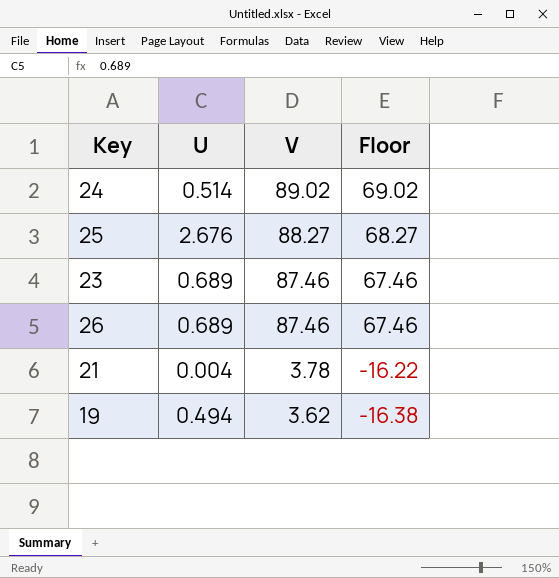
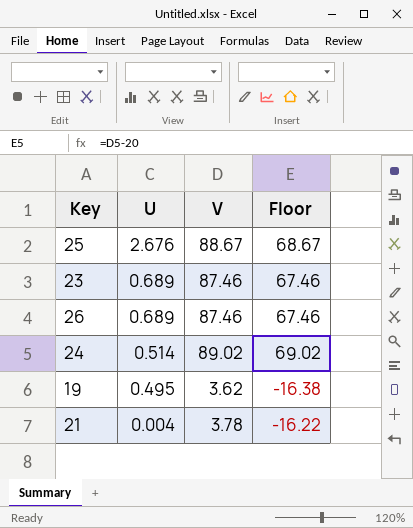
row order: V descending -> U descending
25 | V: 88.27 -> 88.67
25 | Floor: 68.27 -> 68.67
19 | U: 0.494 -> 0.495

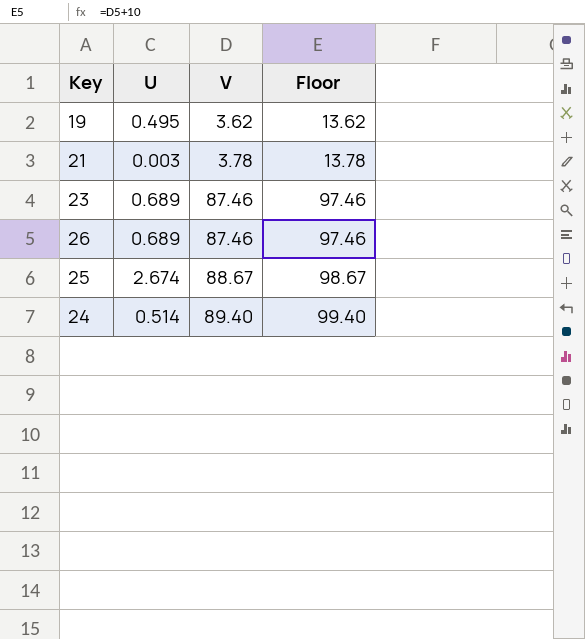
row order: U descending -> V ascending
column Floor | formula: [V] - 20 -> [V] + 10
21 | U: 0.004 -> 0.003
25 | U: 2.676 -> 2.674
24 | V: 89.02 -> 89.40

